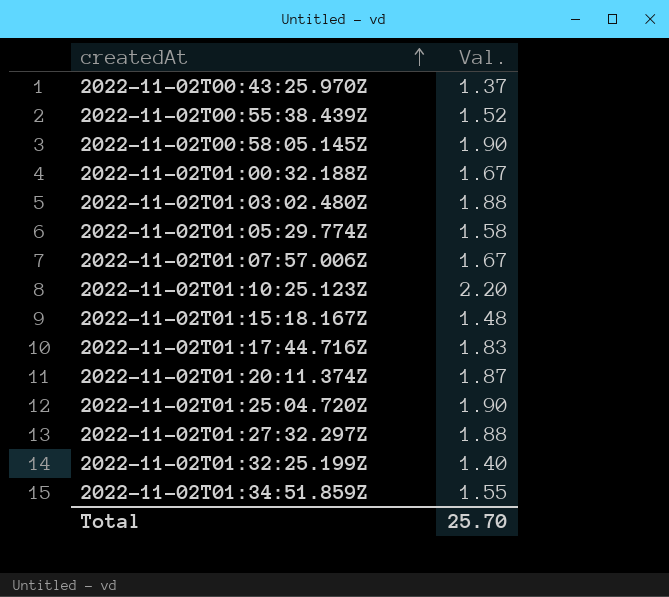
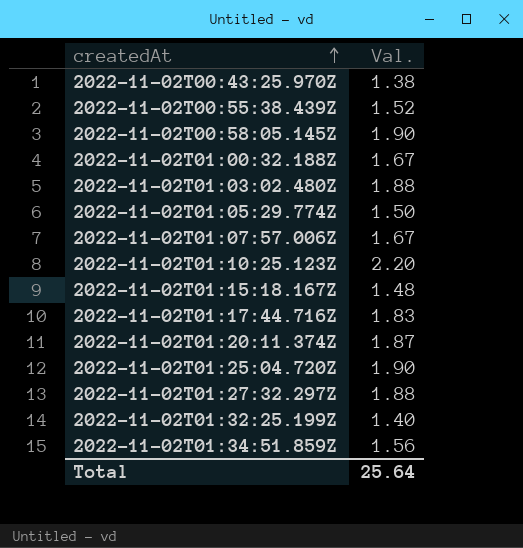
2022-11-02T00:43:25.970Z | Val.: 1.37 -> 1.38
2022-11-02T01:05:29.774Z | Val.: 1.58 -> 1.50
2022-11-02T01:34:51.859Z | Val.: 1.55 -> 1.56
Total | Val.: 25.70 -> 25.64

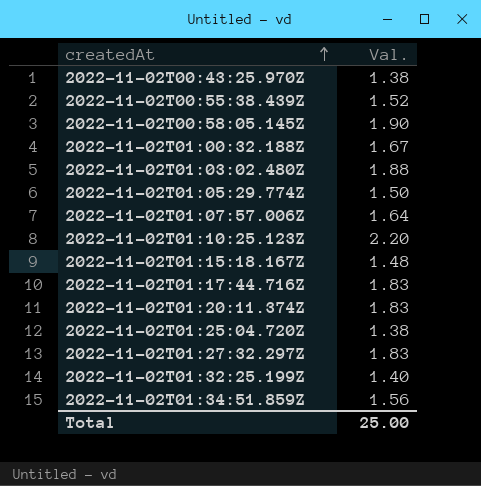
2022-11-02T01:07:57.006Z | Val.: 1.67 -> 1.64
2022-11-02T01:20:11.374Z | Val.: 1.87 -> 1.83
2022-11-02T01:25:04.720Z | Val.: 1.90 -> 1.38
2022-11-02T01:27:32.297Z | Val.: 1.88 -> 1.83
Total | Val.: 25.64 -> 25.00

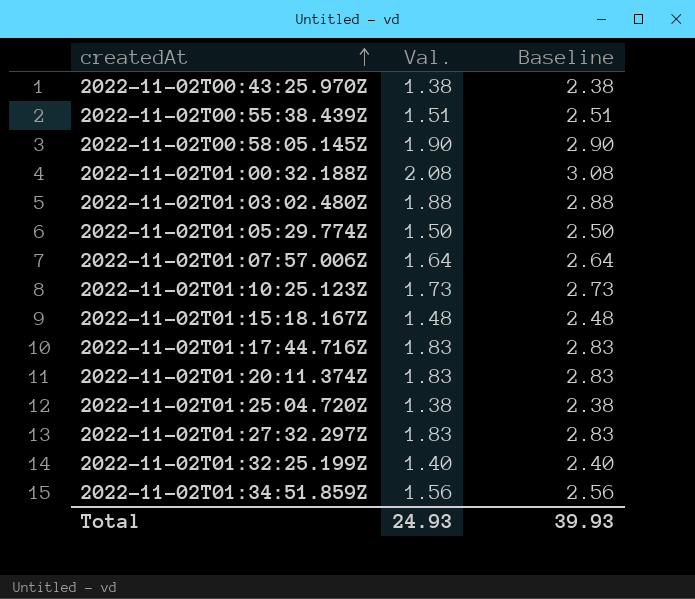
column Baseline | formula: none -> [Val.] + 1
2022-11-02T00:55:38.439Z | Val.: 1.52 -> 1.51
2022-11-02T01:00:32.188Z | Val.: 1.67 -> 2.08
2022-11-02T01:10:25.123Z | Val.: 2.20 -> 1.73
Total | Val.: 25.00 -> 24.93

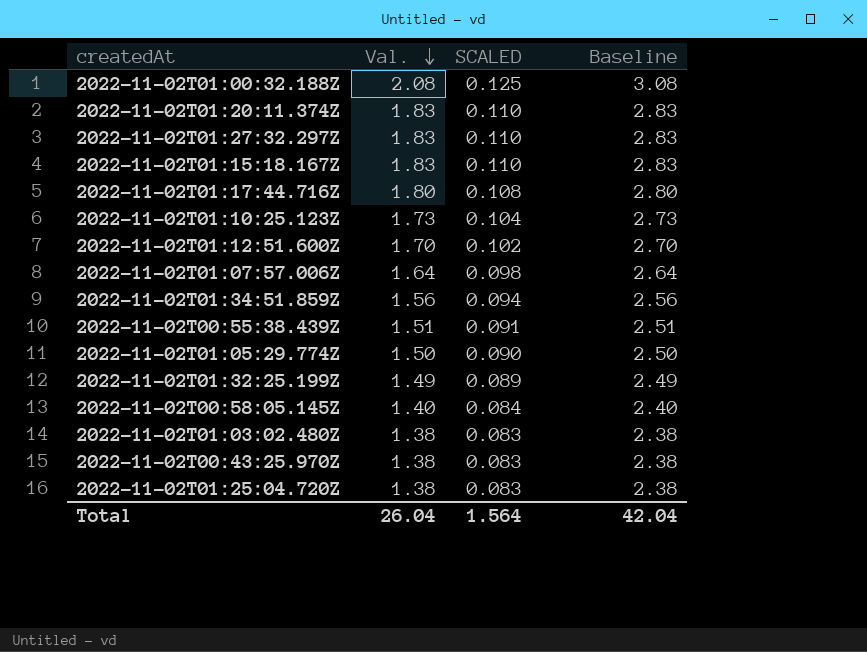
row order: createdAt ascending -> Val. descending
column SCALED | formula: none -> [Val.] * 0.06
2022-11-02T01:15:18.167Z | Val.: 1.48 -> 1.83
2022-11-02T01:15:18.167Z | Baseline: 2.48 -> 2.83
2022-11-02T01:17:44.716Z | Val.: 1.83 -> 1.80
2022-11-02T01:17:44.716Z | Baseline: 2.83 -> 2.80
row 2022-11-02T01:12:51.600Z: none -> 1.70 | 0.102 | 2.70
2022-11-02T01:32:25.199Z | Val.: 1.40 -> 1.49
2022-11-02T01:32:25.199Z | Baseline: 2.40 -> 2.49
2022-11-02T00:58:05.145Z | Val.: 1.90 -> 1.40
2022-11-02T00:58:05.145Z | Baseline: 2.90 -> 2.40
2022-11-02T01:03:02.480Z | Val.: 1.88 -> 1.38
2022-11-02T01:03:02.480Z | Baseline: 2.88 -> 2.38
Total | Val.: 24.93 -> 26.04
Total | Baseline: 39.93 -> 42.04

